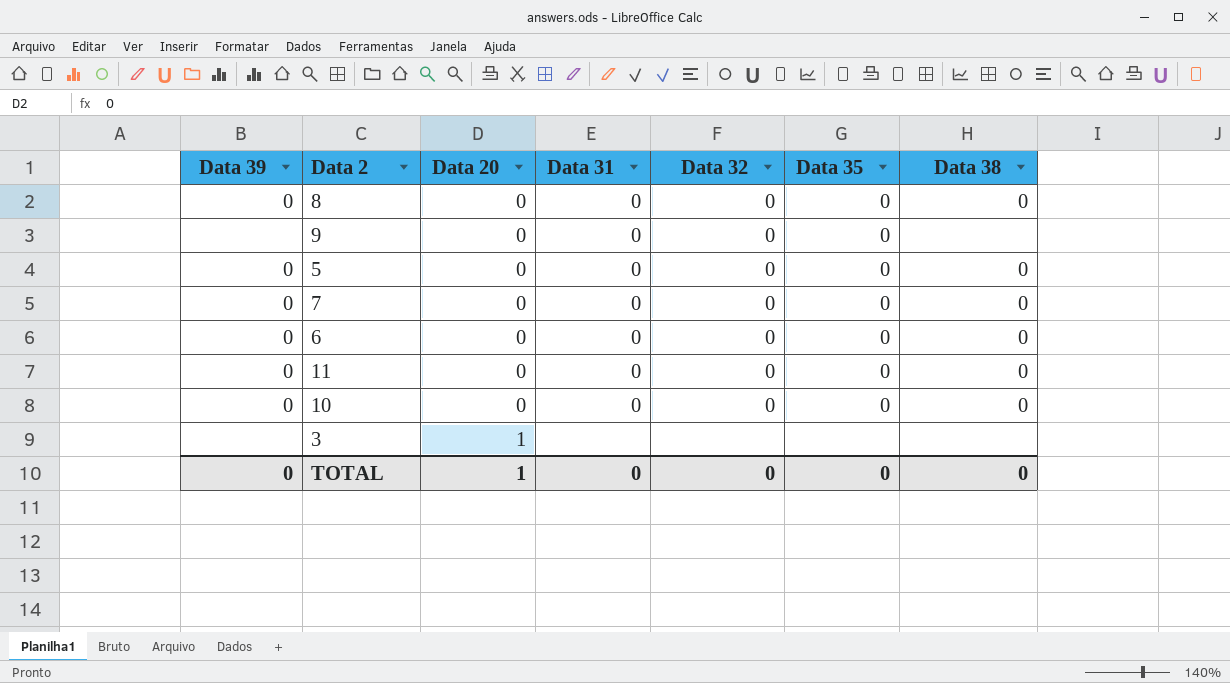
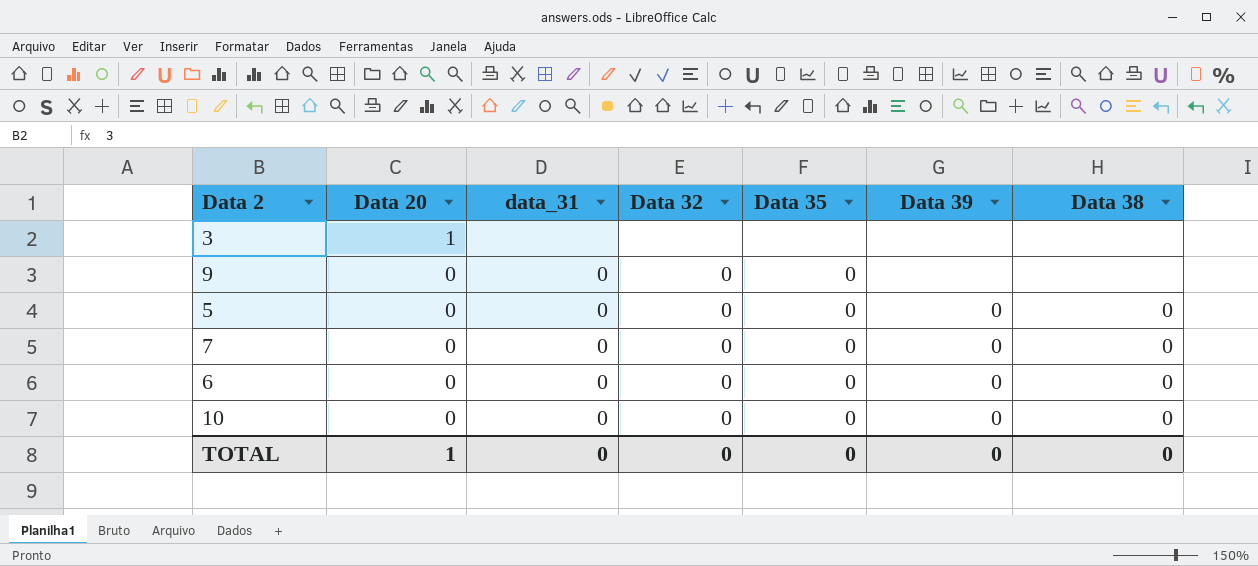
row order: Data 20 ascending -> Data 20 descending
column name: Data 31 -> data_31
column Data 39 | position: 1 -> 6
row 8: 0 | 0 | 0 | 0 | 0 | 0 -> none
row 11: 0 | 0 | 0 | 0 | 0 | 0 -> none

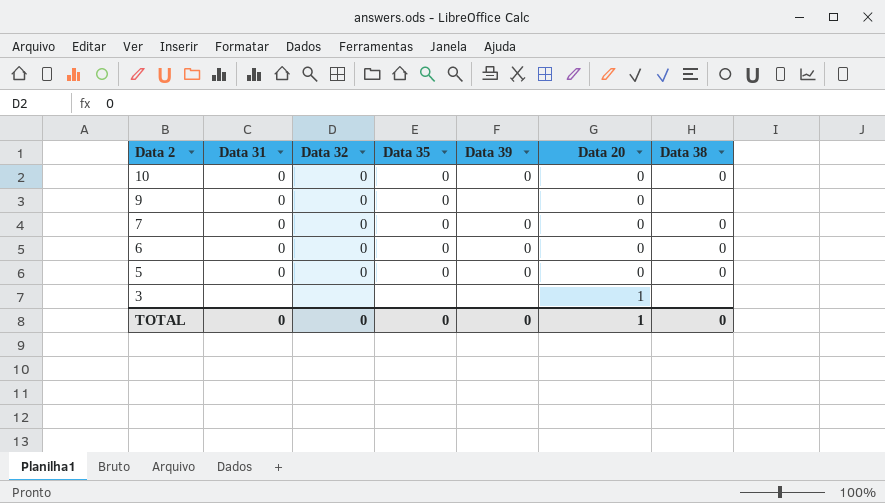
row order: Data 20 descending -> Data 2 descending
column name: data_31 -> Data 31
column Data 20 | position: 2 -> 6

